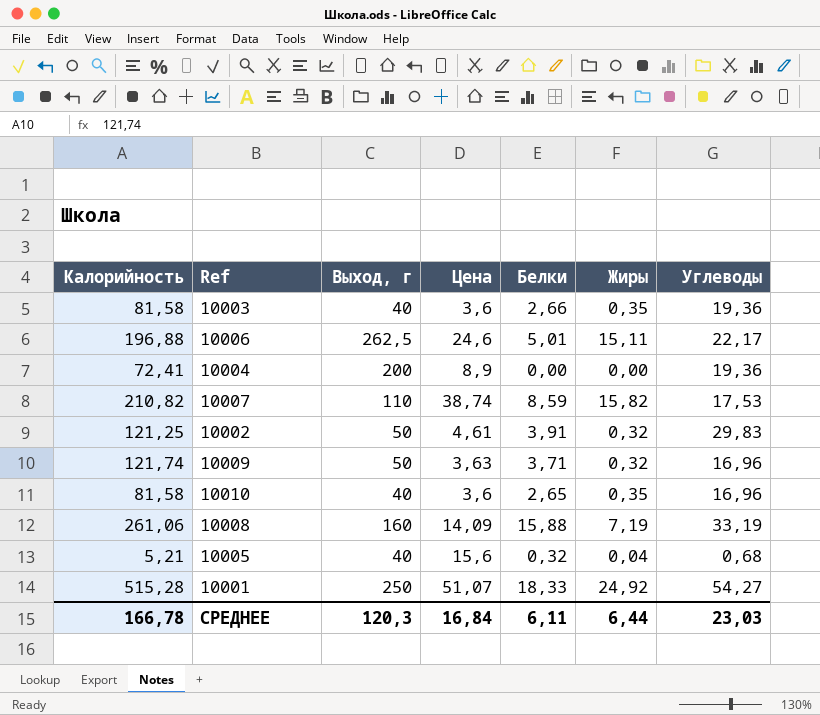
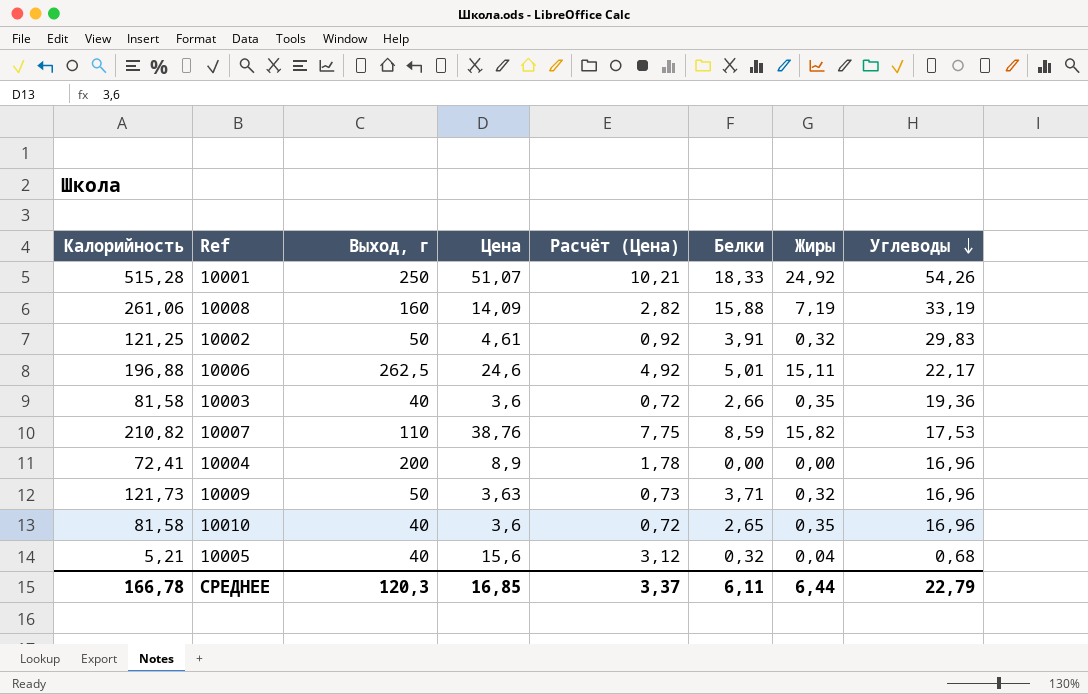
row order: none -> Углеводы descending
column Расчёт (Цена) | formula: none -> [Цена] * 0,2
10001 | Углеводы: 54,27 -> 54,26
10007 | Цена: 38,74 -> 38,76
10004 | Углеводы: 19,36 -> 16,96
10009 | Калорийность: 121,74 -> 121,73
СРЕДНЕЕ | Цена: 16,84 -> 16,85
СРЕДНЕЕ | Углеводы: 23,03 -> 22,79

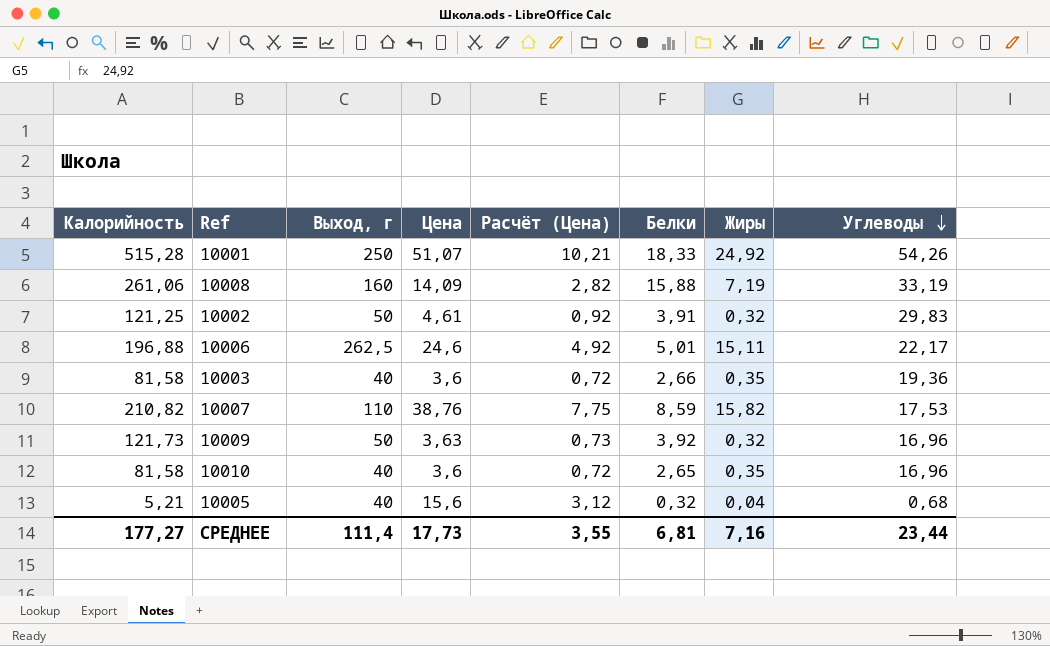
row 10004: 72,41 | 200 | 8,9 | 1,78 | 0,00 | 0,00 | 16,96 -> none
10009 | Белки: 3,71 -> 3,92
СРЕДНЕЕ | Калорийность: 166,78 -> 177,27
СРЕДНЕЕ | Выход, г: 120,3 -> 111,4
СРЕДНЕЕ | Цена: 16,85 -> 17,73
СРЕДНЕЕ | Расчёт (Цена): 3,37 -> 3,55
СРЕДНЕЕ | Белки: 6,11 -> 6,81
СРЕДНЕЕ | Жиры: 6,44 -> 7,16
СРЕДНЕЕ | Углеводы: 22,79 -> 23,44

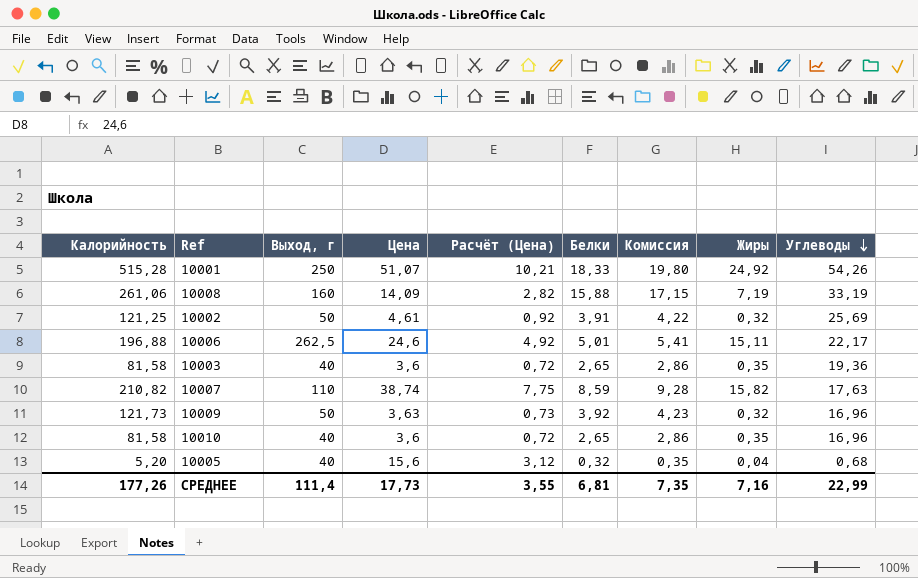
column Комиссия | formula: none -> [Белки] * 1,08
10002 | Углеводы: 29,83 -> 25,69
10003 | Белки: 2,66 -> 2,65
10007 | Цена: 38,76 -> 38,74
10007 | Углеводы: 17,53 -> 17,63
10005 | Калорийность: 5,21 -> 5,20
СРЕДНЕЕ | Калорийность: 177,27 -> 177,26
СРЕДНЕЕ | Углеводы: 23,44 -> 22,99

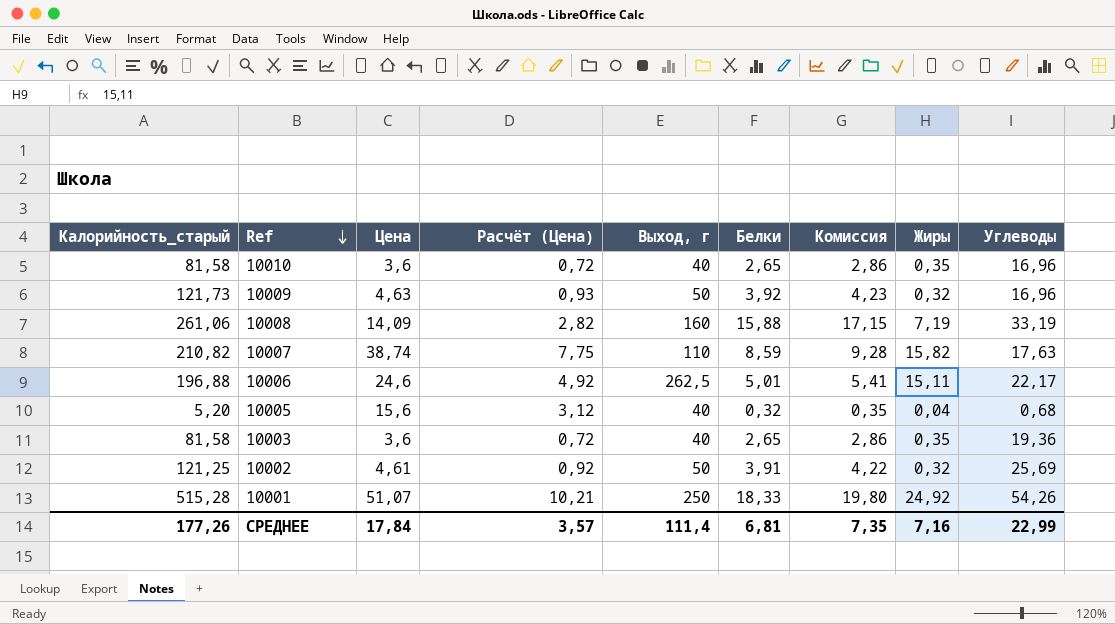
row order: Углеводы descending -> Ref descending
column name: Калорийность -> Калорийность_старый
column Выход, г | position: 3 -> 5
10009 | Цена: 3,63 -> 4,63
10009 | Расчёт (Цена): 0,73 -> 0,93
СРЕДНЕЕ | Цена: 17,73 -> 17,84
СРЕДНЕЕ | Расчёт (Цена): 3,55 -> 3,57

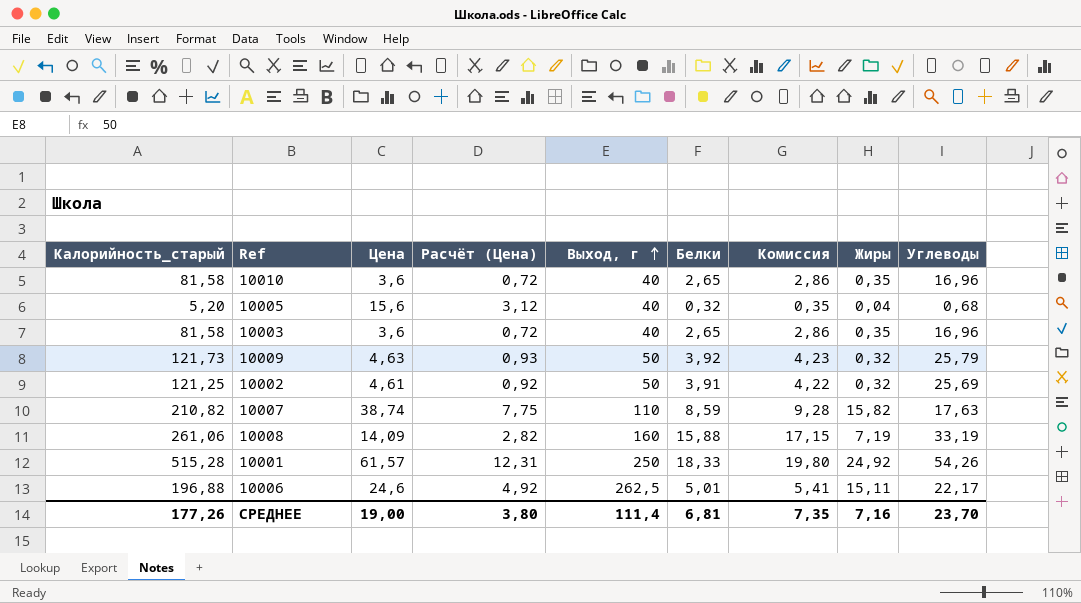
row order: Ref descending -> Выход, г ascending
10003 | Углеводы: 19,36 -> 16,96
10009 | Углеводы: 16,96 -> 25,79
10001 | Цена: 51,07 -> 61,57
10001 | Расчёт (Цена): 10,21 -> 12,31
СРЕДНЕЕ | Цена: 17,84 -> 19,00
СРЕДНЕЕ | Расчёт (Цена): 3,57 -> 3,80
СРЕДНЕЕ | Углеводы: 22,99 -> 23,70

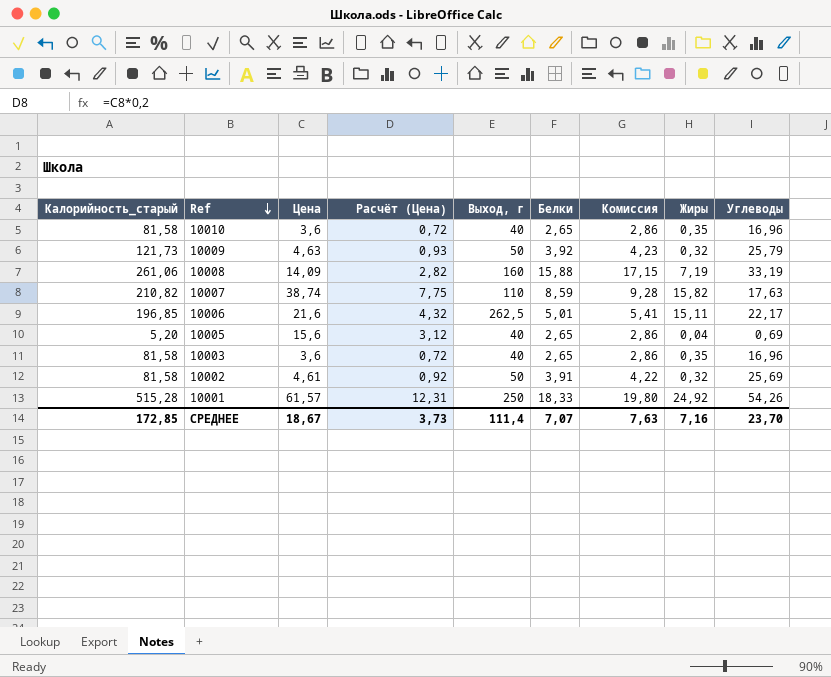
row order: Выход, г ascending -> Ref descending
10006 | Калорийность_старый: 196,88 -> 196,85
10006 | Цена: 24,6 -> 21,6
10006 | Расчёт (Цена): 4,92 -> 4,32
10005 | Белки: 0,32 -> 2,65
10005 | Комиссия: 0,35 -> 2,86
10005 | Углеводы: 0,68 -> 0,69
10002 | Калорийность_старый: 121,25 -> 81,58
СРЕДНЕЕ | Калорийность_старый: 177,26 -> 172,85
СРЕДНЕЕ | Цена: 19,00 -> 18,67
СРЕДНЕЕ | Расчёт (Цена): 3,80 -> 3,73
СРЕДНЕЕ | Белки: 6,81 -> 7,07
СРЕДНЕЕ | Комиссия: 7,35 -> 7,63

